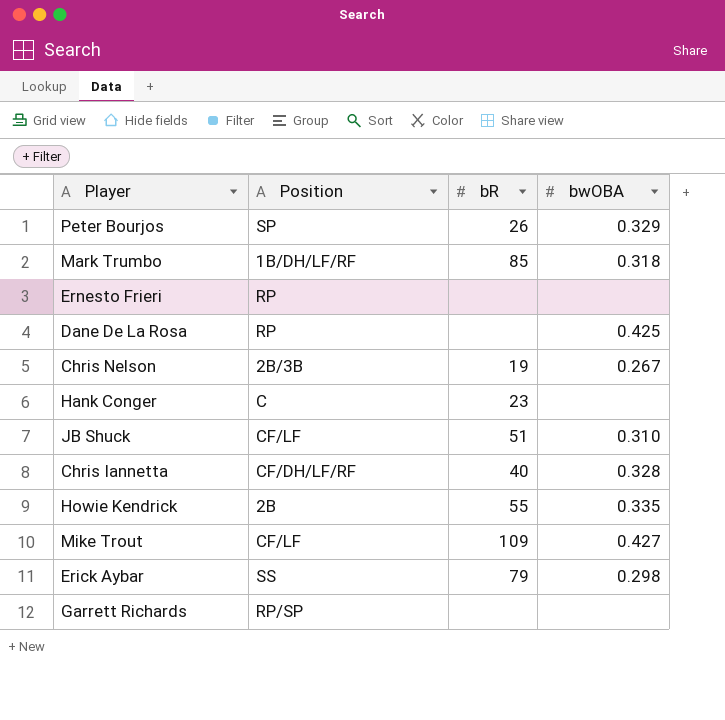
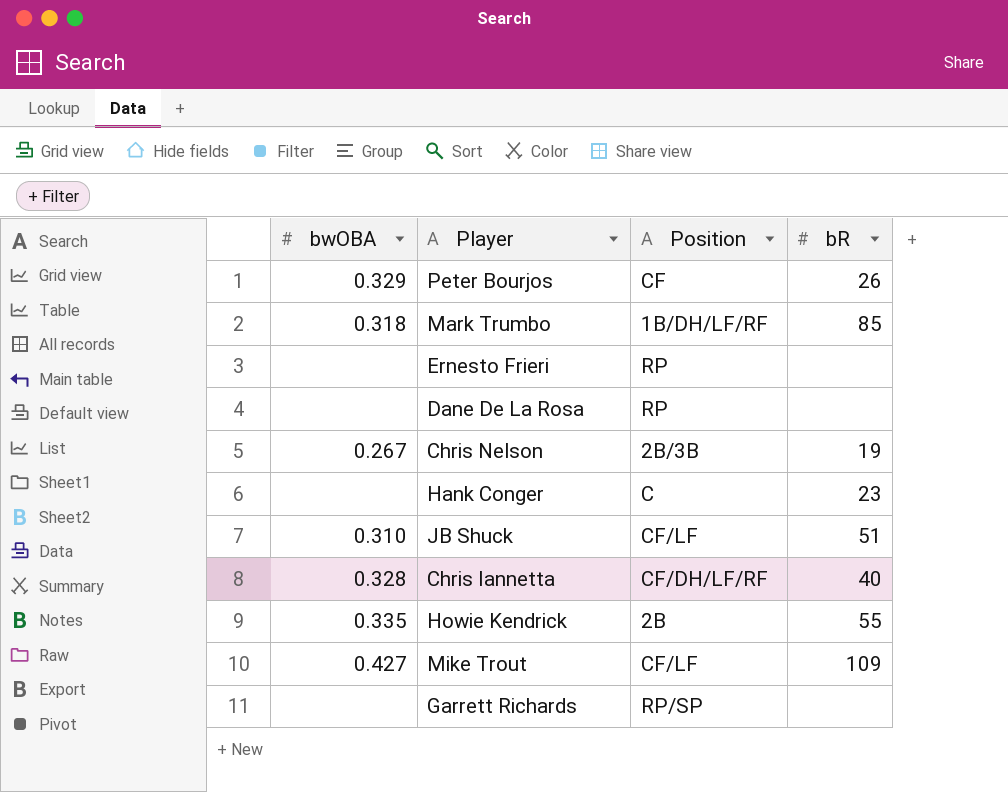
column bwOBA | position: 4 -> 1
row Erick Aybar: SS | 79 | 0.298 -> none
Peter Bourjos | Position: SP -> CF
Dane De La Rosa | bwOBA: 0.425 -> none

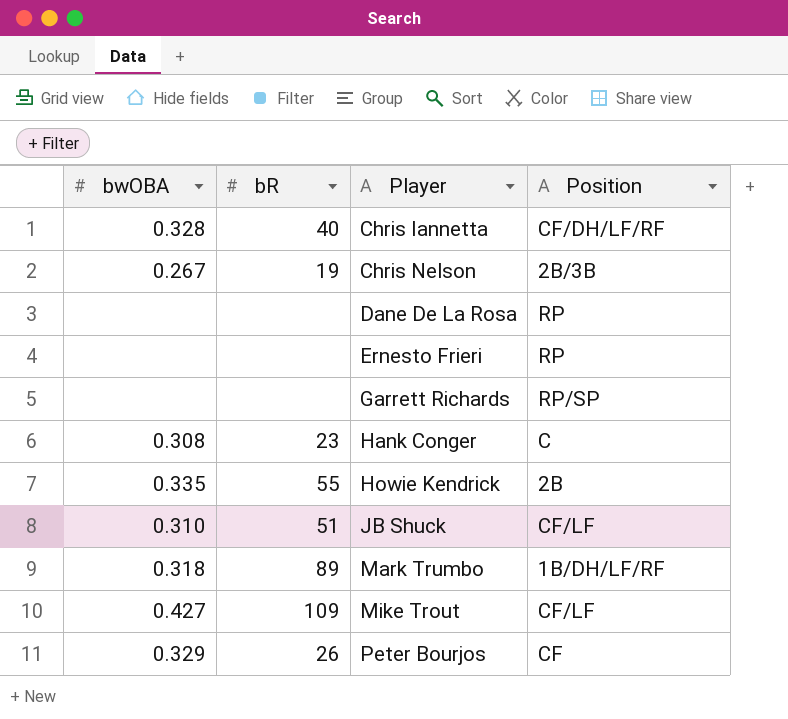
row order: none -> Player ascending
column bR | position: 4 -> 2
Hank Conger | bwOBA: none -> 0.308
Mark Trumbo | bR: 85 -> 89

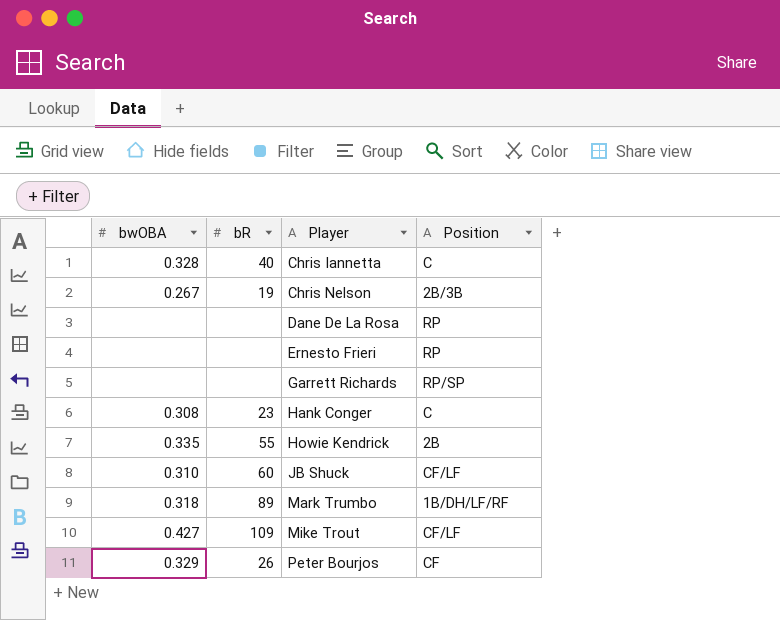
Chris Iannetta | Position: CF/DH/LF/RF -> C
JB Shuck | bR: 51 -> 60

